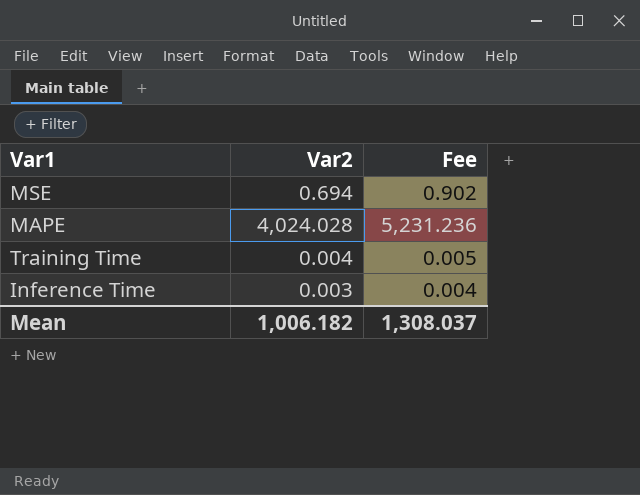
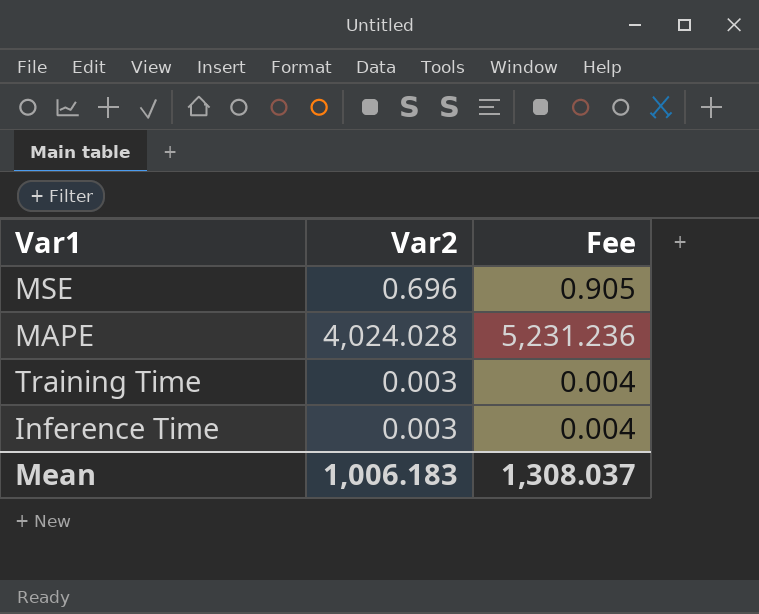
MSE | Var2: 0.694 -> 0.696
MSE | Fee: 0.902 -> 0.905
Training Time | Var2: 0.004 -> 0.003
Training Time | Fee: 0.005 -> 0.004
Mean | Var2: 1,006.182 -> 1,006.183

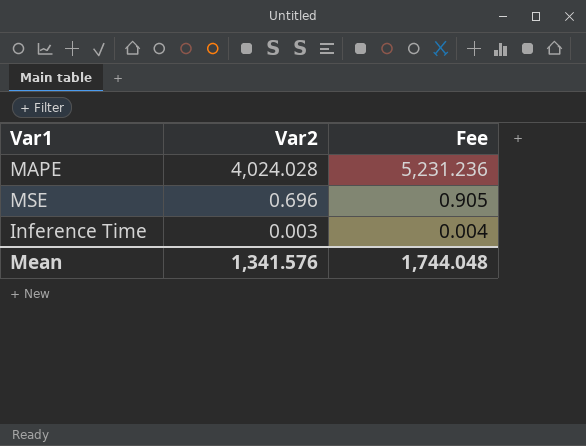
row order: none -> Var2 descending
row Training Time: 0.003 | 0.004 -> none
Mean | Var2: 1,006.183 -> 1,341.576
Mean | Fee: 1,308.037 -> 1,744.048

